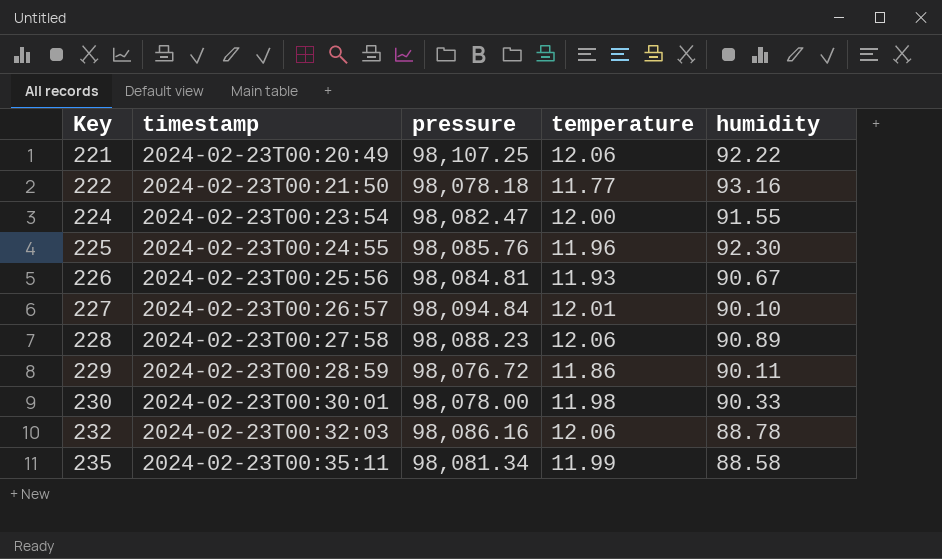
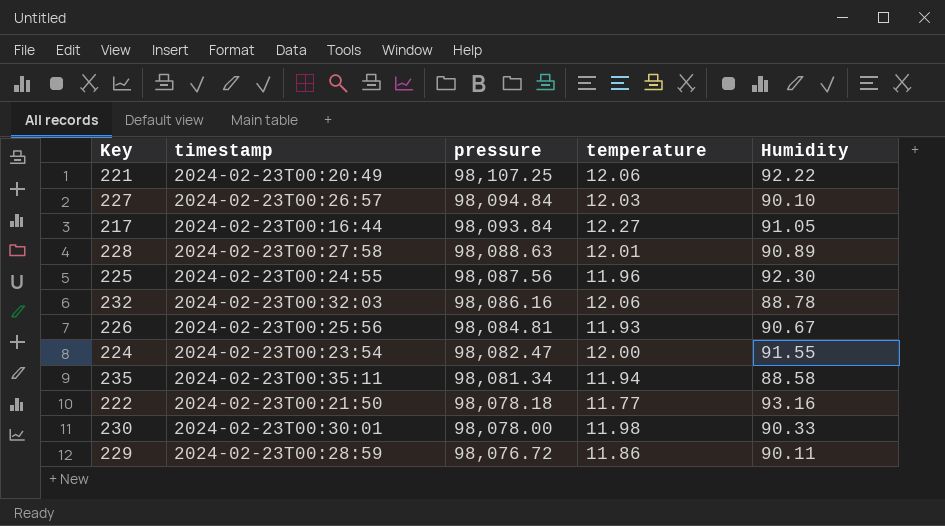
row order: Key ascending -> pressure descending
column name: humidity -> Humidity
227 | temperature: 12.01 -> 12.03
row 217: none -> 2024-02-23T00:16:44 | 98,093.84 | 12.27 | 91.05
228 | pressure: 98,088.23 -> 98,088.63
228 | temperature: 12.06 -> 12.01
225 | pressure: 98,085.76 -> 98,087.56
235 | temperature: 11.99 -> 11.94

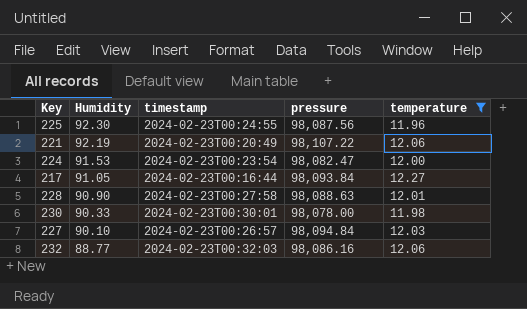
filter: none -> temperature >= 11.96
row order: pressure descending -> Humidity descending
column Humidity | position: 5 -> 2
221 | Humidity: 92.22 -> 92.19
221 | pressure: 98,107.25 -> 98,107.22
224 | Humidity: 91.55 -> 91.53
228 | Humidity: 90.89 -> 90.90
232 | Humidity: 88.78 -> 88.77

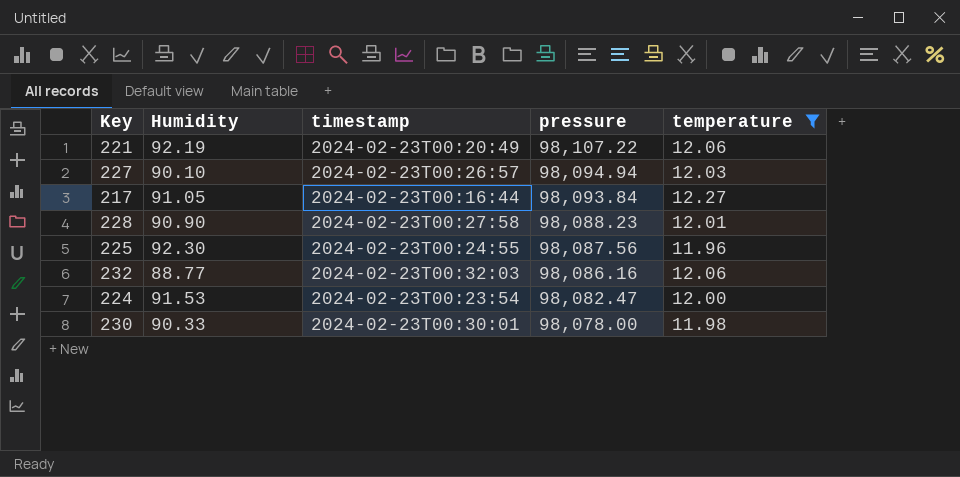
row order: Humidity descending -> pressure descending
227 | pressure: 98,094.84 -> 98,094.94
228 | pressure: 98,088.63 -> 98,088.23

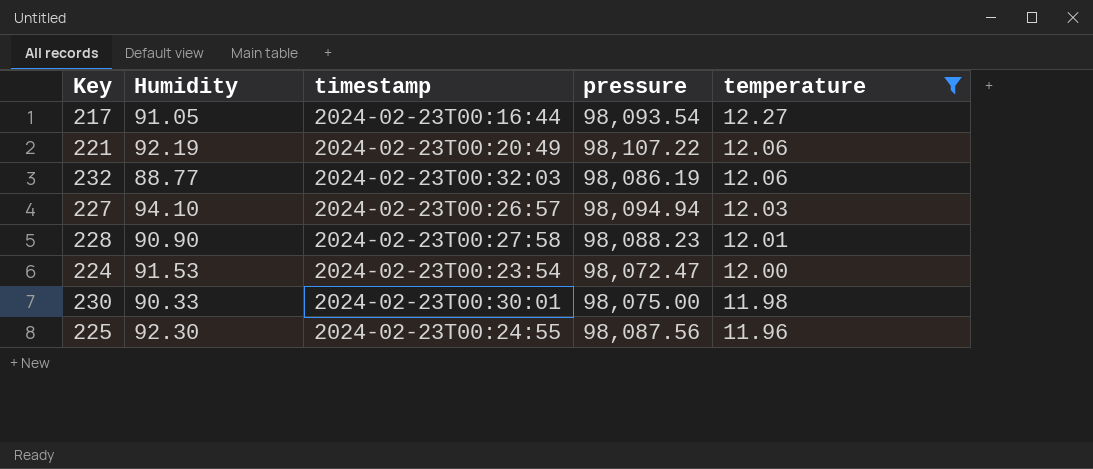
row order: pressure descending -> temperature descending
217 | pressure: 98,093.84 -> 98,093.54
232 | pressure: 98,086.16 -> 98,086.19
227 | Humidity: 90.10 -> 94.10
224 | pressure: 98,082.47 -> 98,072.47
230 | pressure: 98,078.00 -> 98,075.00

